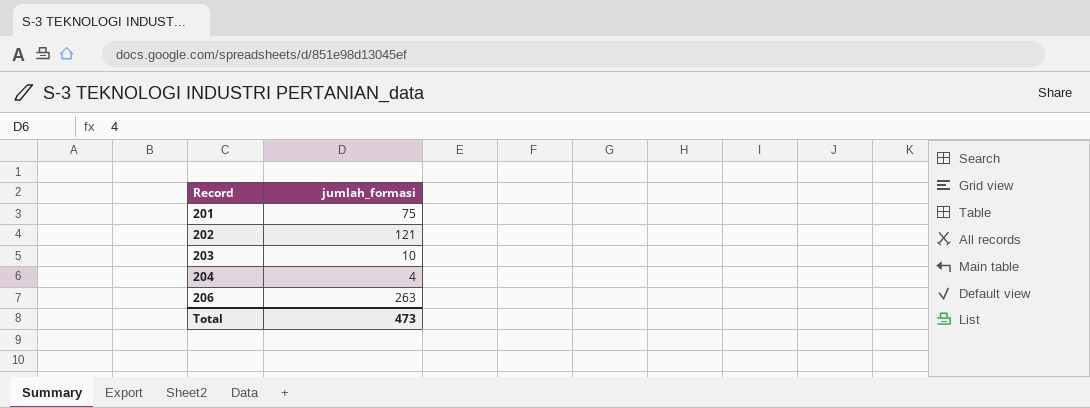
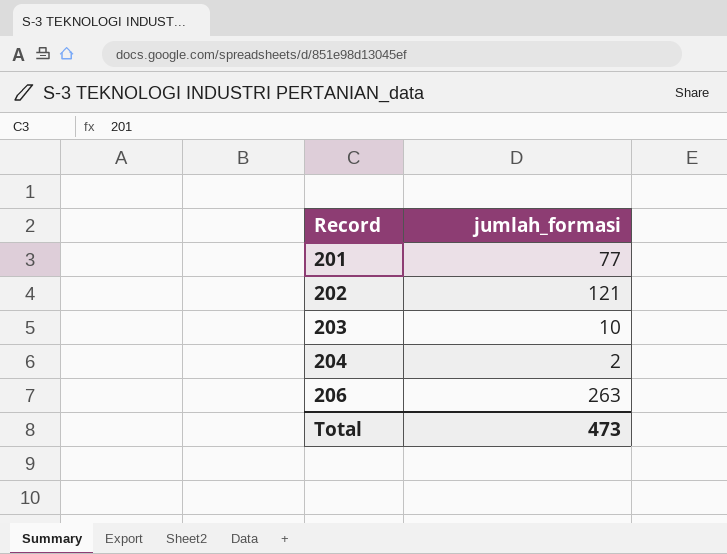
201 | jumlah_formasi: 75 -> 77
204 | jumlah_formasi: 4 -> 2

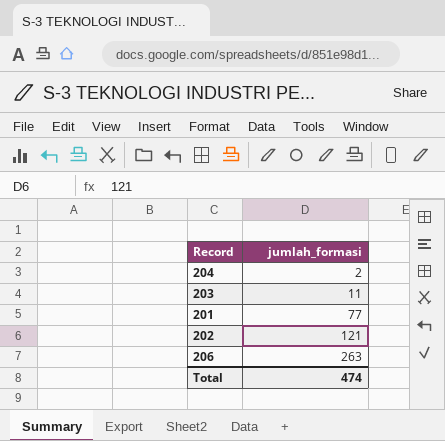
row order: Record ascending -> jumlah_formasi ascending
203 | jumlah_formasi: 10 -> 11
Total | jumlah_formasi: 473 -> 474

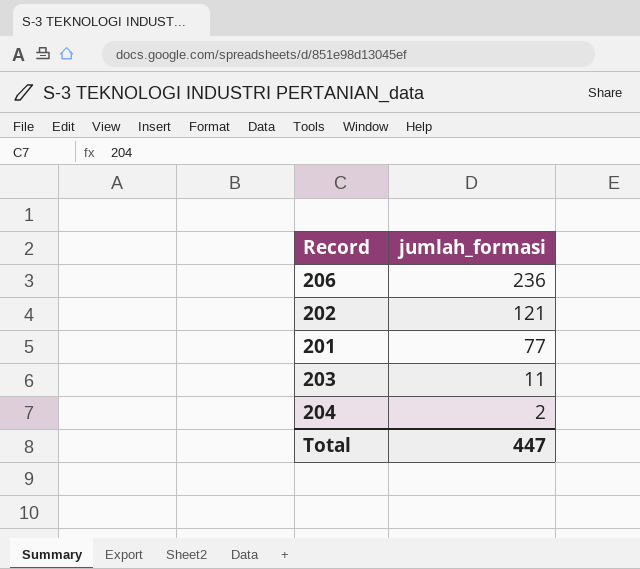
row order: jumlah_formasi ascending -> jumlah_formasi descending
206 | jumlah_formasi: 263 -> 236
Total | jumlah_formasi: 474 -> 447

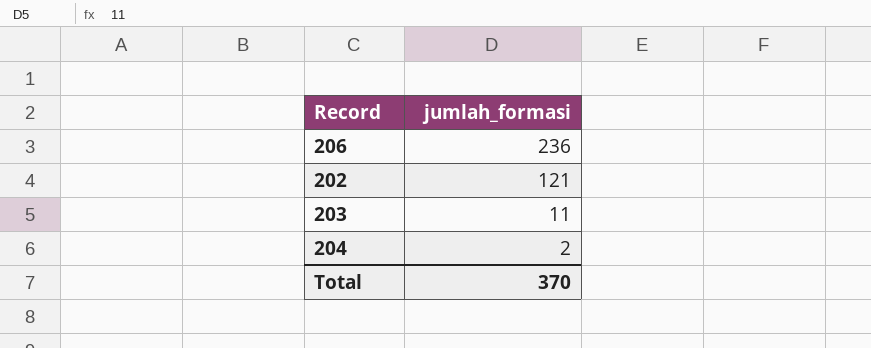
row 201: 77 -> none
Total | jumlah_formasi: 447 -> 370

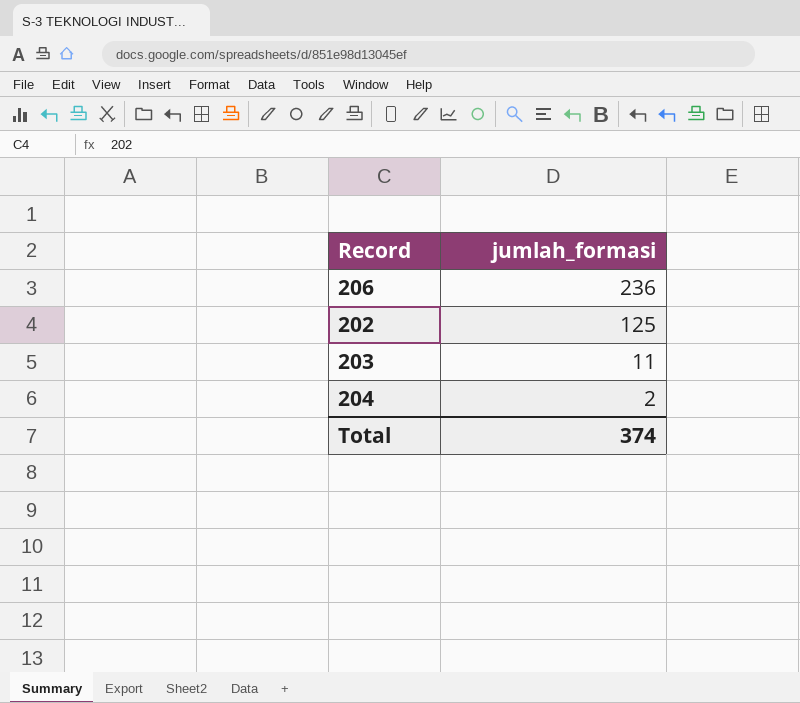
202 | jumlah_formasi: 121 -> 125
Total | jumlah_formasi: 370 -> 374

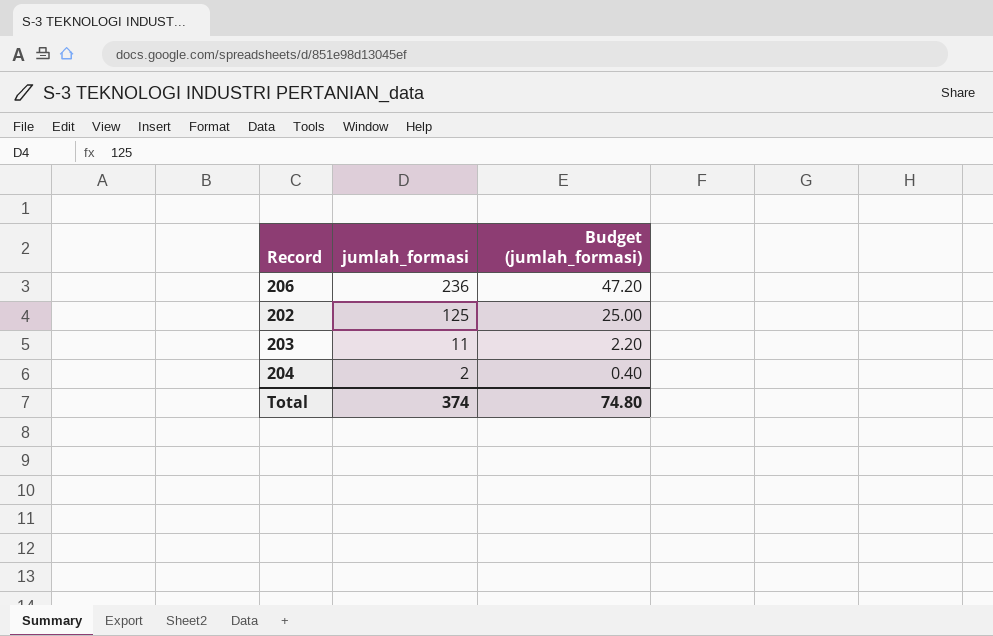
column Budget (jumlah_formasi) | formula: none -> [jumlah_formasi] * 0.2

